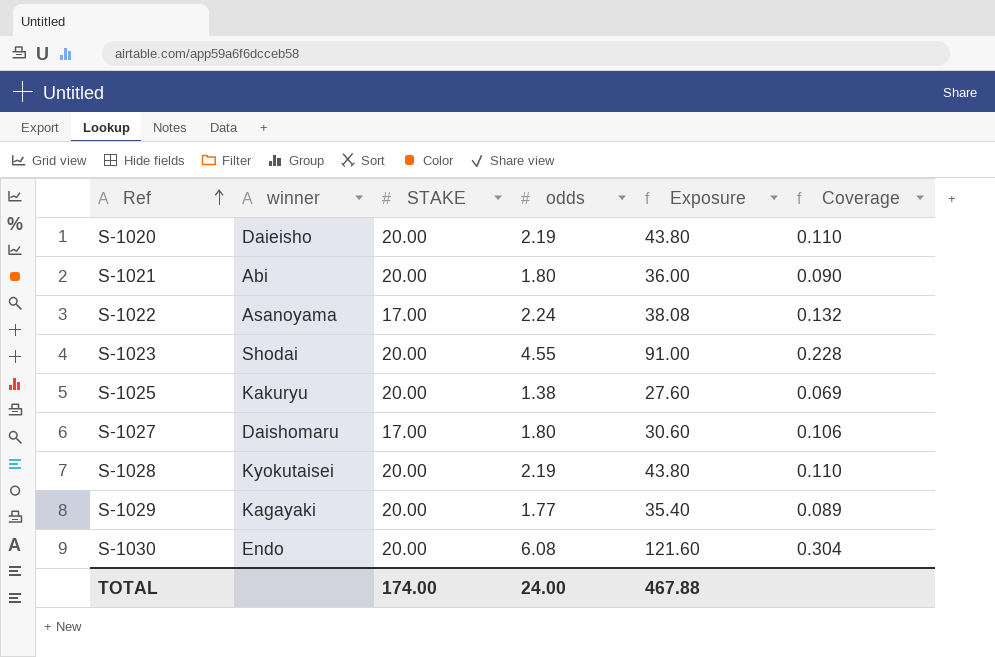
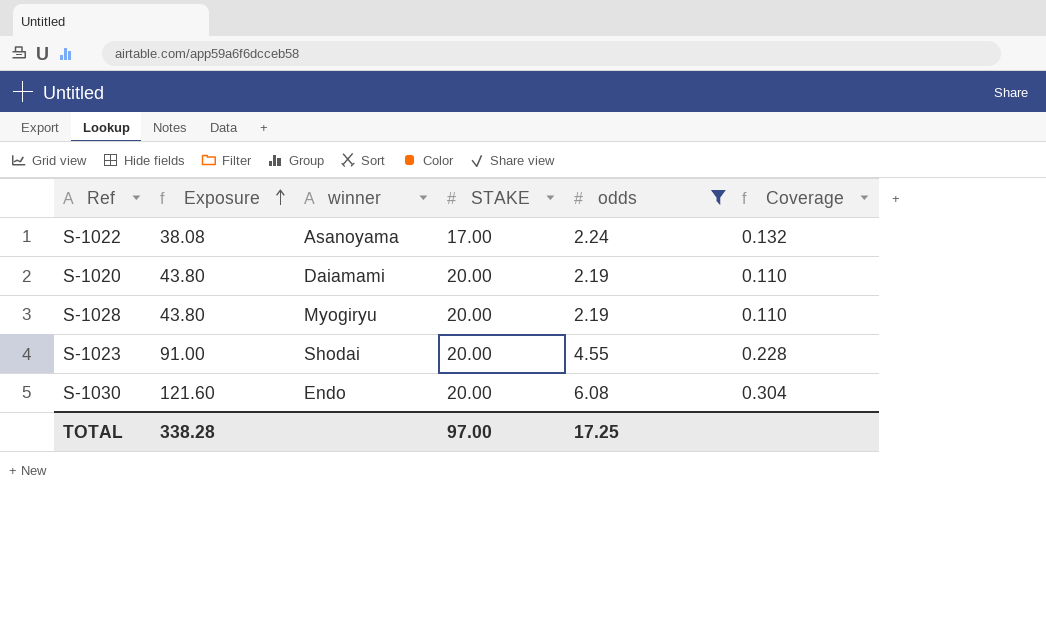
filter: none -> odds >= 2.19
row order: Ref ascending -> Exposure ascending
column Exposure | position: 5 -> 2
S-1020 | winner: Daieisho -> Daiamami
S-1028 | winner: Kyokutaisei -> Myogiryu
TOTAL | Exposure: 467.88 -> 338.28
TOTAL | STAKE: 174.00 -> 97.00
TOTAL | odds: 24.00 -> 17.25

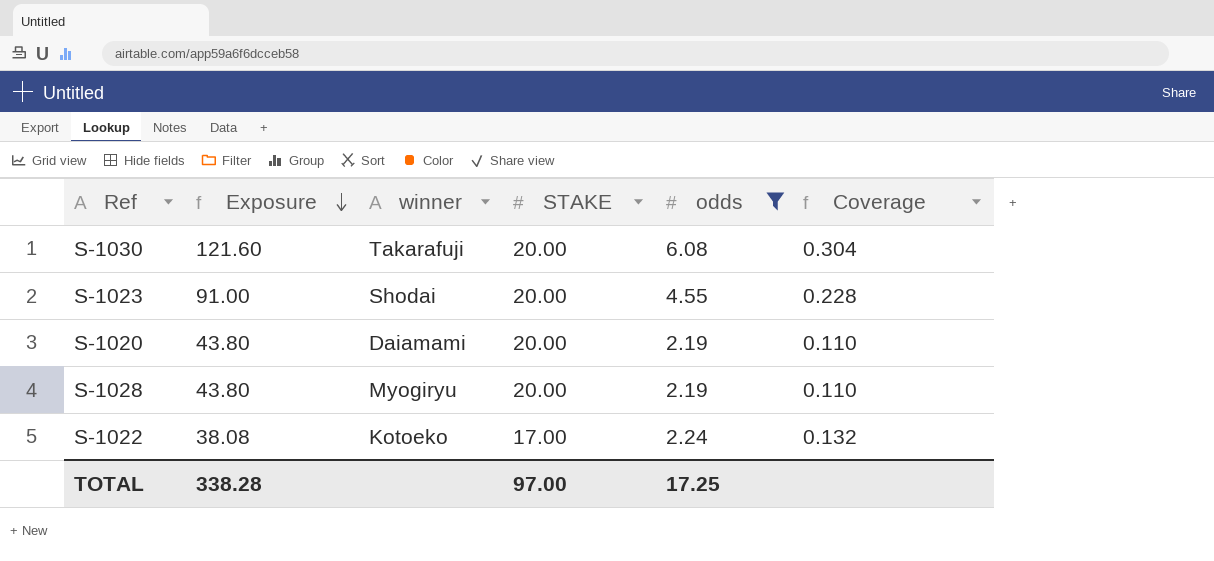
row order: Exposure ascending -> Exposure descending
S-1030 | winner: Endo -> Takarafuji
S-1022 | winner: Asanoyama -> Kotoeko

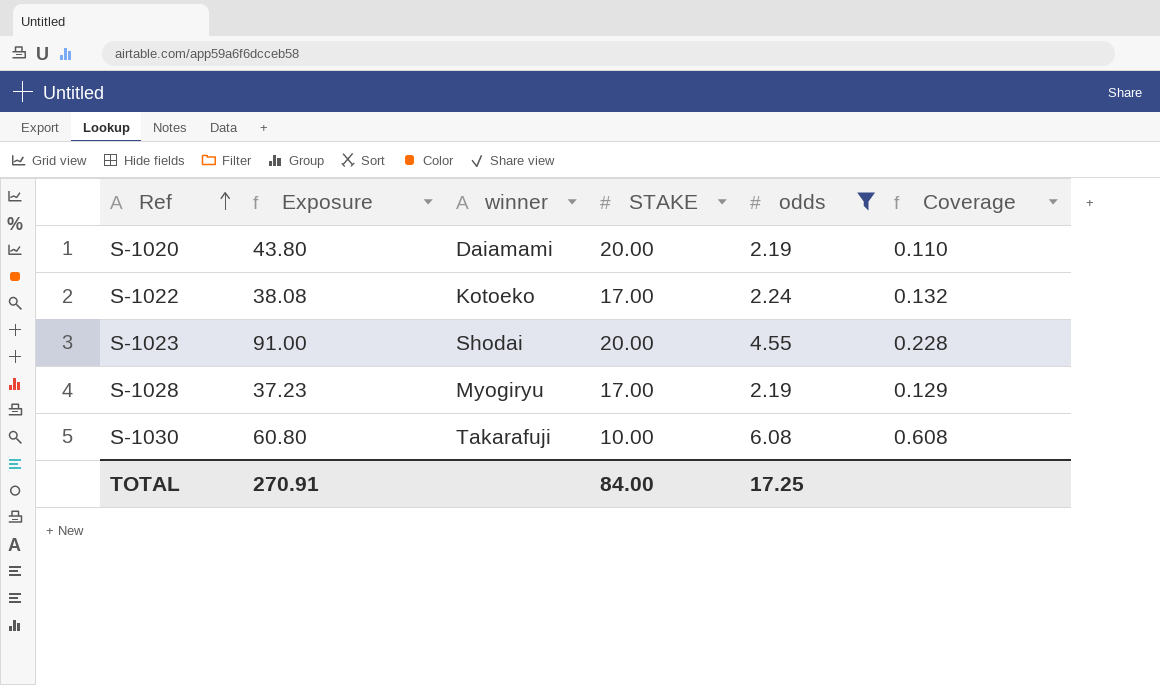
row order: Exposure descending -> Ref ascending
S-1028 | Exposure: 43.80 -> 37.23
S-1028 | STAKE: 20.00 -> 17.00
S-1028 | Coverage: 0.110 -> 0.129
S-1030 | Exposure: 121.60 -> 60.80
S-1030 | STAKE: 20.00 -> 10.00
S-1030 | Coverage: 0.304 -> 0.608
TOTAL | Exposure: 338.28 -> 270.91
TOTAL | STAKE: 97.00 -> 84.00

